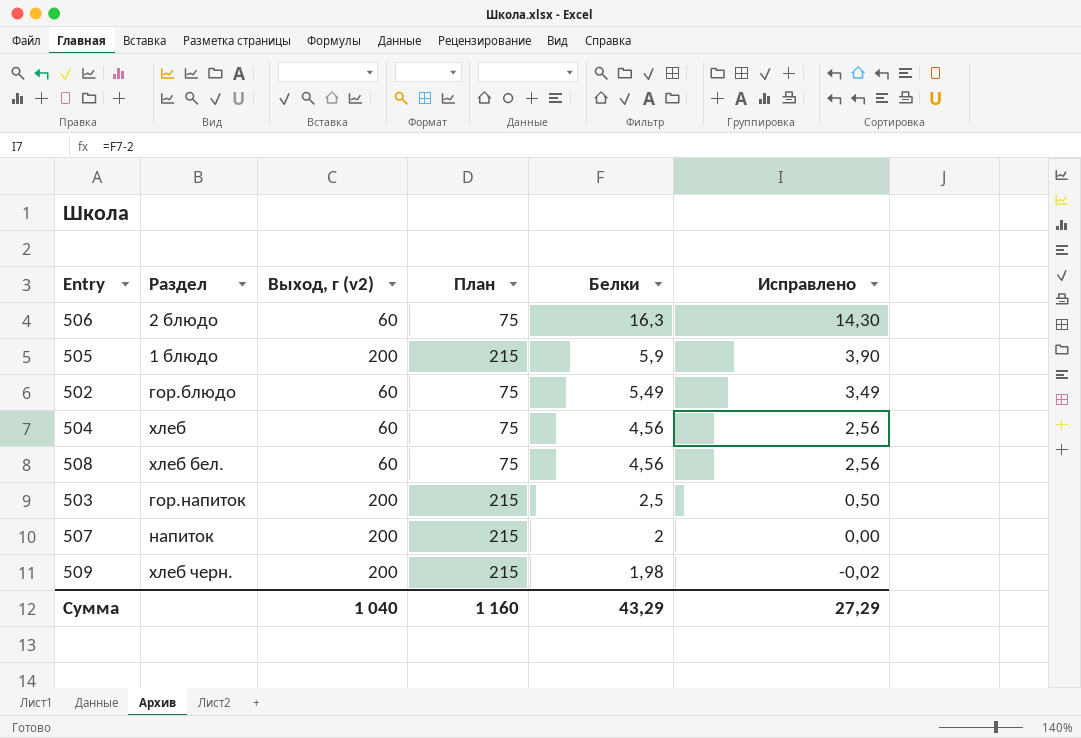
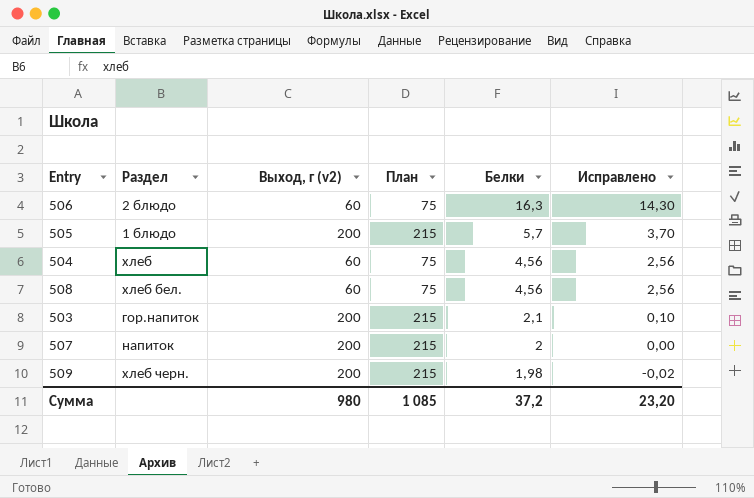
row 502: гор.блюдо | 60 | 75 | 5,49 | 3,49 -> none
505 | Белки: 5,9 -> 5,7
505 | Исправлено: 3,90 -> 3,70
503 | Белки: 2,5 -> 2,1
503 | Исправлено: 0,50 -> 0,10
Сумма | Выход, г (v2): 1 040 -> 980
Сумма | План: 1 160 -> 1 085
Сумма | Белки: 43,29 -> 37,2
Сумма | Исправлено: 27,29 -> 23,20

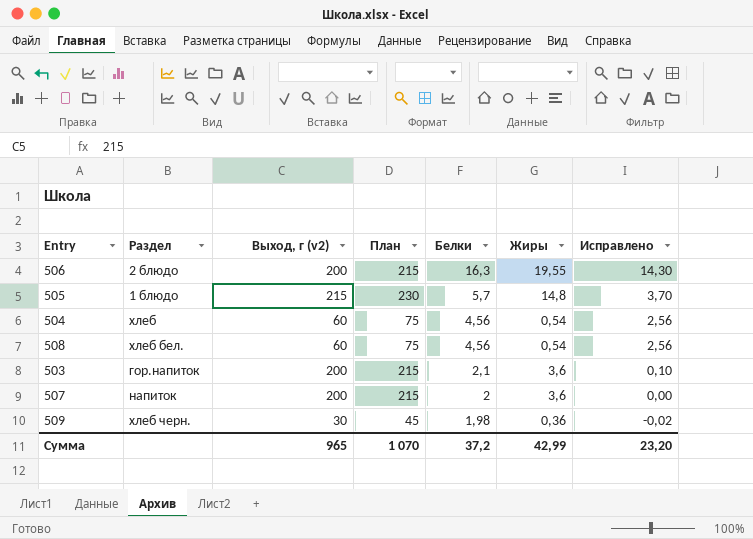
column Жиры | position: none -> 6
506 | Выход, г (v2): 60 -> 200
506 | План: 75 -> 215
505 | Выход, г (v2): 200 -> 215
505 | План: 215 -> 230
509 | Выход, г (v2): 200 -> 30
509 | План: 215 -> 45
Сумма | Выход, г (v2): 980 -> 965
Сумма | План: 1 085 -> 1 070

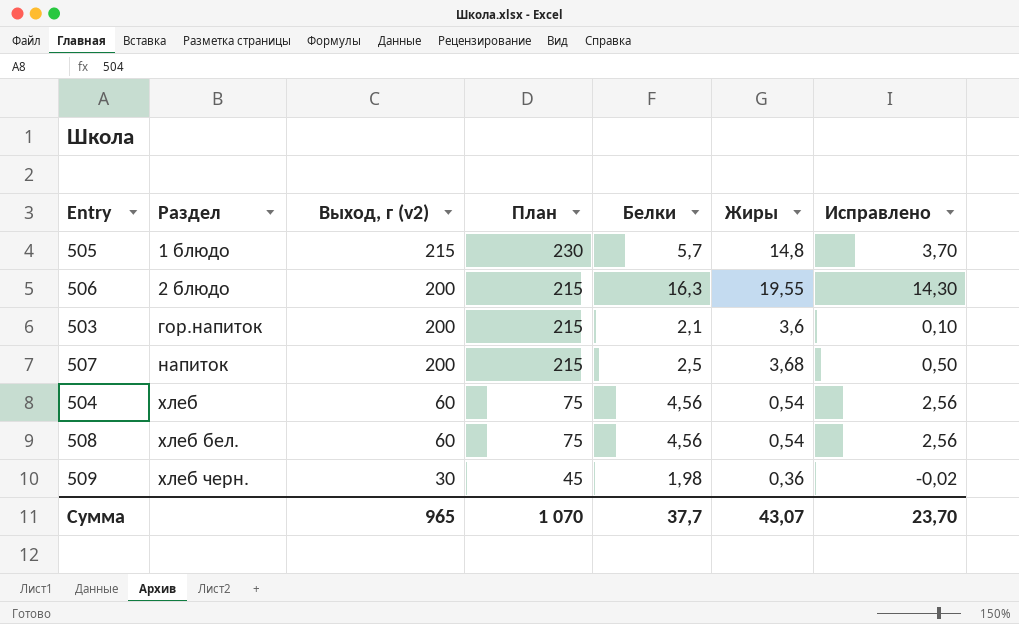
row order: Белки descending -> Раздел ascending
507 | Белки: 2 -> 2,5
507 | Жиры: 3,6 -> 3,68
507 | Исправлено: 0,00 -> 0,50
Сумма | Белки: 37,2 -> 37,7
Сумма | Жиры: 42,99 -> 43,07
Сумма | Исправлено: 23,20 -> 23,70

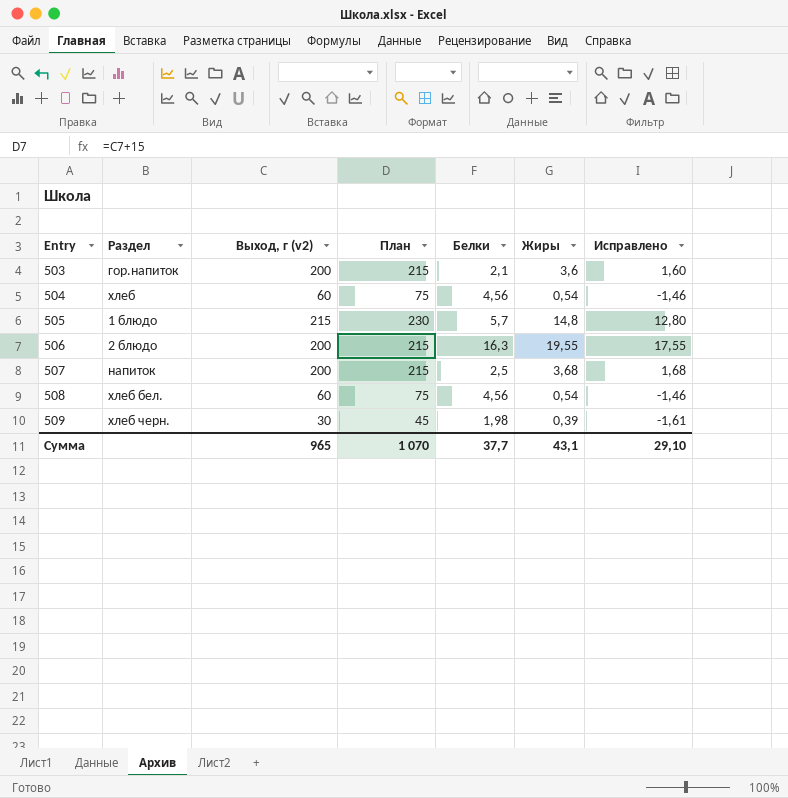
row order: Раздел ascending -> Entry ascending
column Исправлено | formula: [Белки] - 2 -> [Жиры] - 2
509 | Жиры: 0,36 -> 0,39
Сумма | Жиры: 43,07 -> 43,1
Сумма | Исправлено: 23,70 -> 29,10

